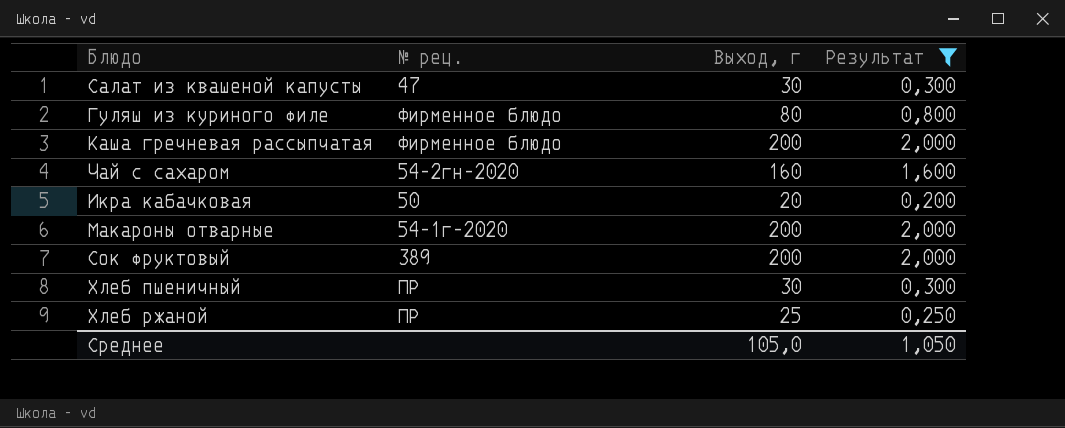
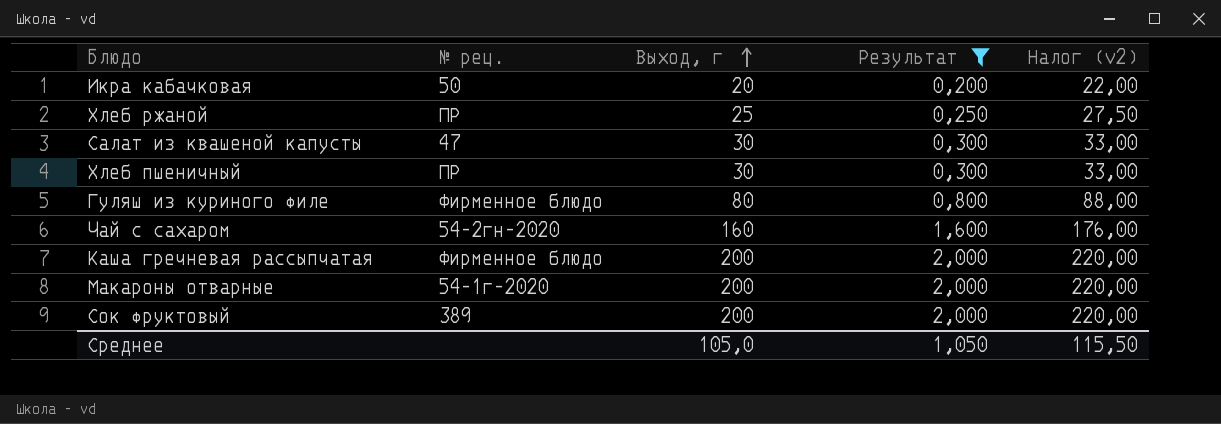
row order: none -> Выход, г ascending
column Налог (v2) | formula: none -> [Выход, г] * 1,1

